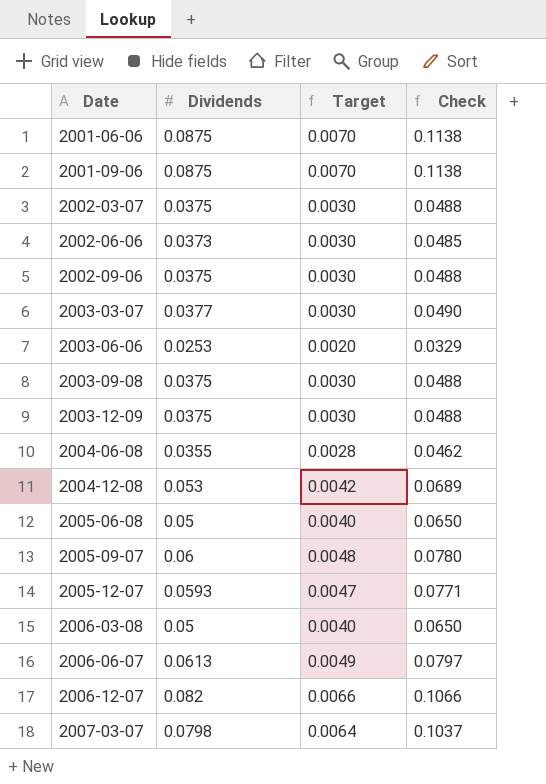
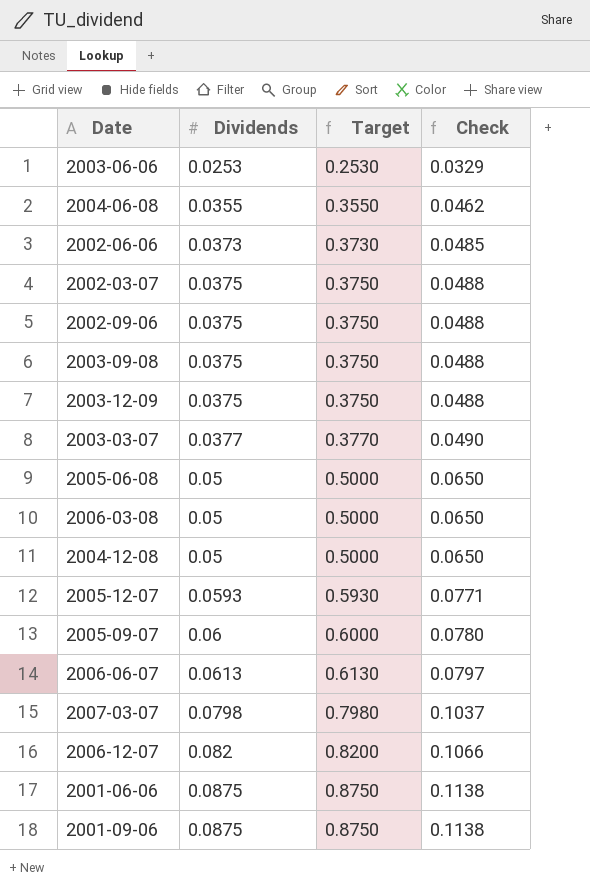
row order: Date ascending -> Dividends ascending
column Target | formula: [Dividends] * 0.08 -> [Dividends] * 10
2004-12-08 | Dividends: 0.053 -> 0.05
2004-12-08 | Check: 0.0689 -> 0.0650

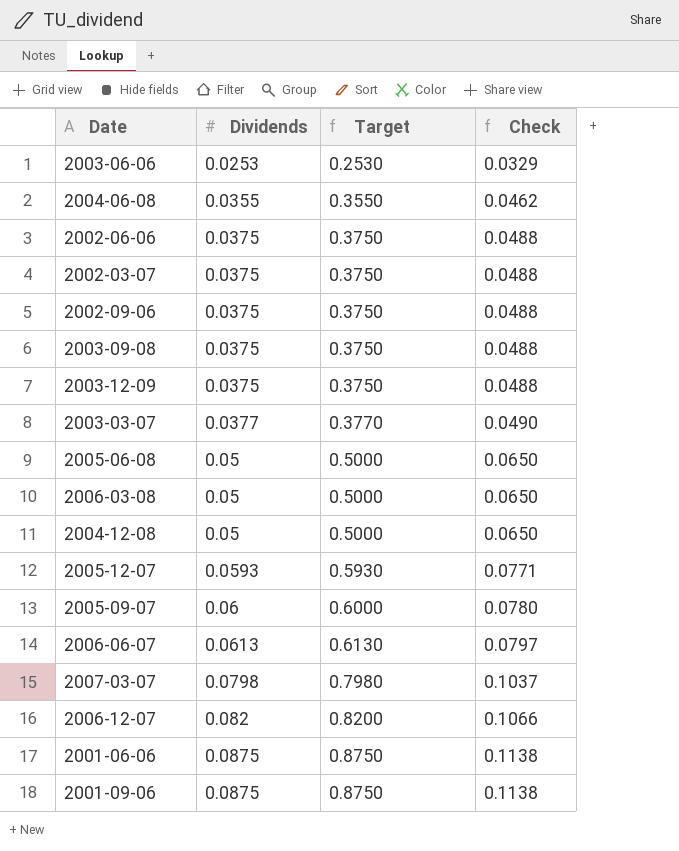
2002-06-06 | Dividends: 0.0373 -> 0.0375
2002-06-06 | Target: 0.3730 -> 0.3750
2002-06-06 | Check: 0.0485 -> 0.0488

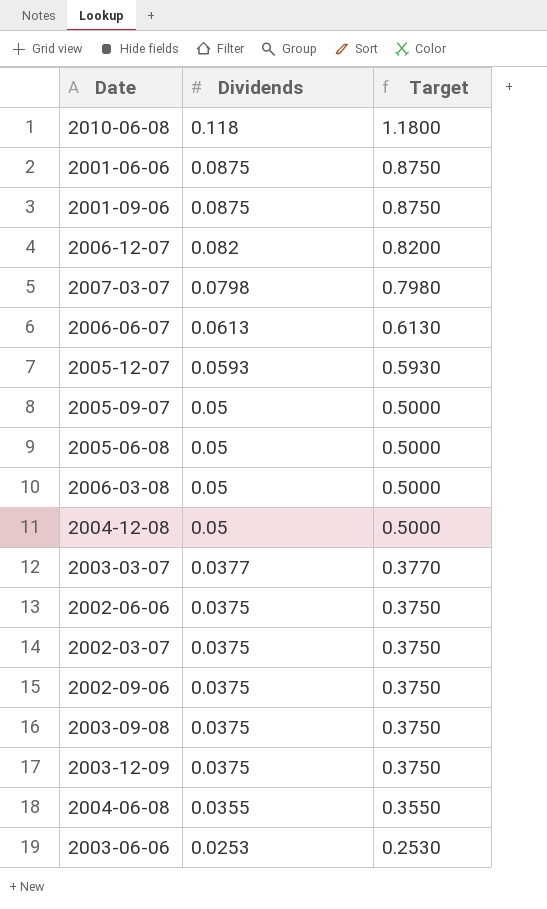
row order: Dividends ascending -> Dividends descending
column Check | formula: [Dividends] * 1.3 -> none
row 2010-06-08: none -> 0.118 | 1.1800
2005-09-07 | Dividends: 0.06 -> 0.05
2005-09-07 | Target: 0.6000 -> 0.5000

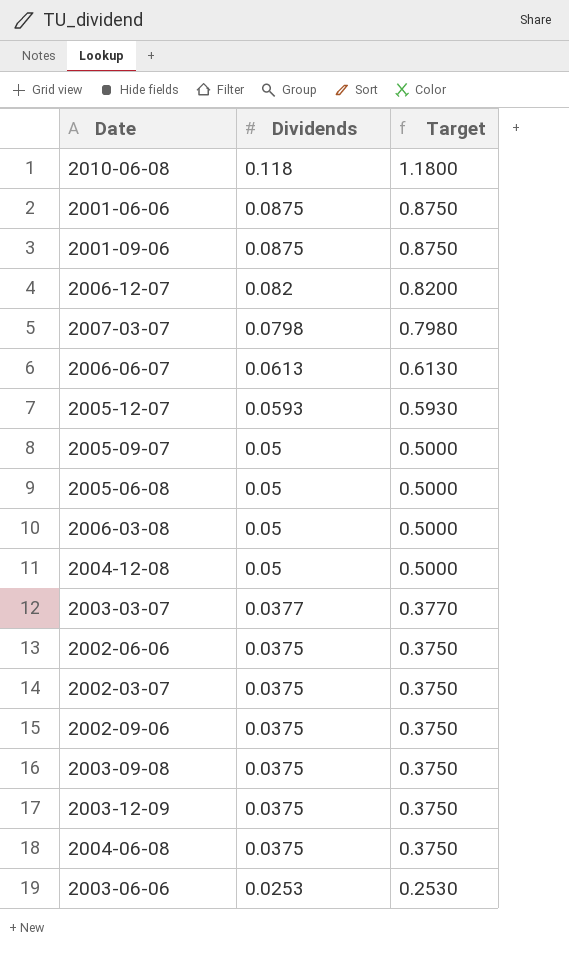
2004-06-08 | Dividends: 0.0355 -> 0.0375
2004-06-08 | Target: 0.3550 -> 0.3750

